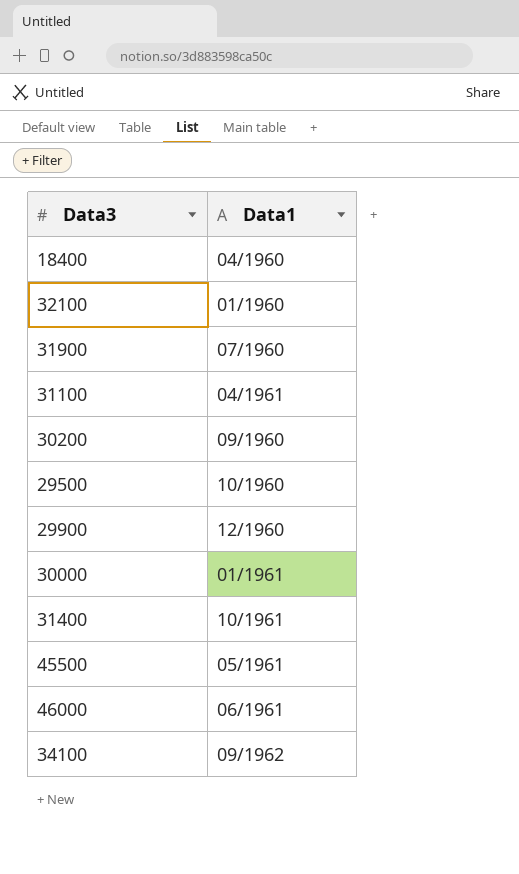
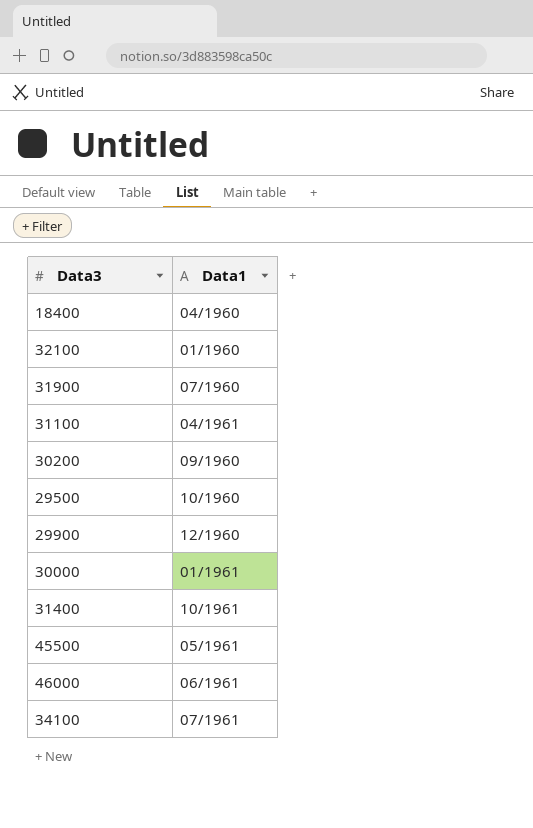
34100 | Data1: 09/1962 -> 07/1961

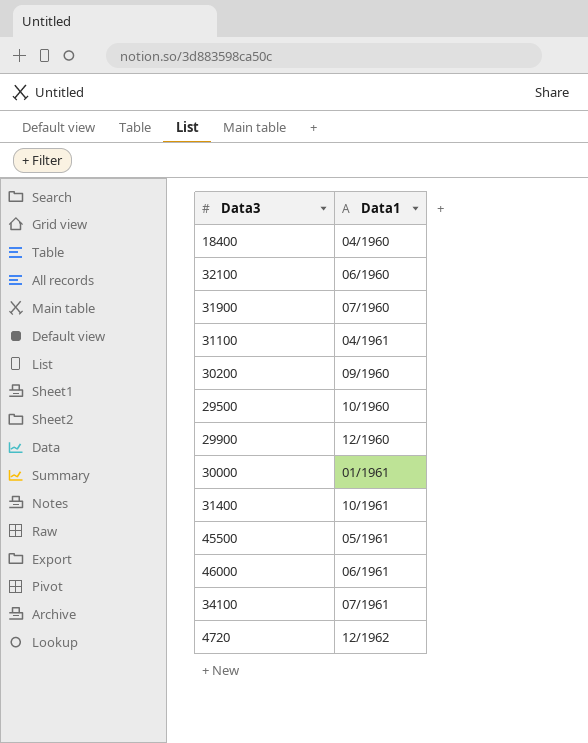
32100 | Data1: 01/1960 -> 06/1960
row 4720: none -> 12/1962

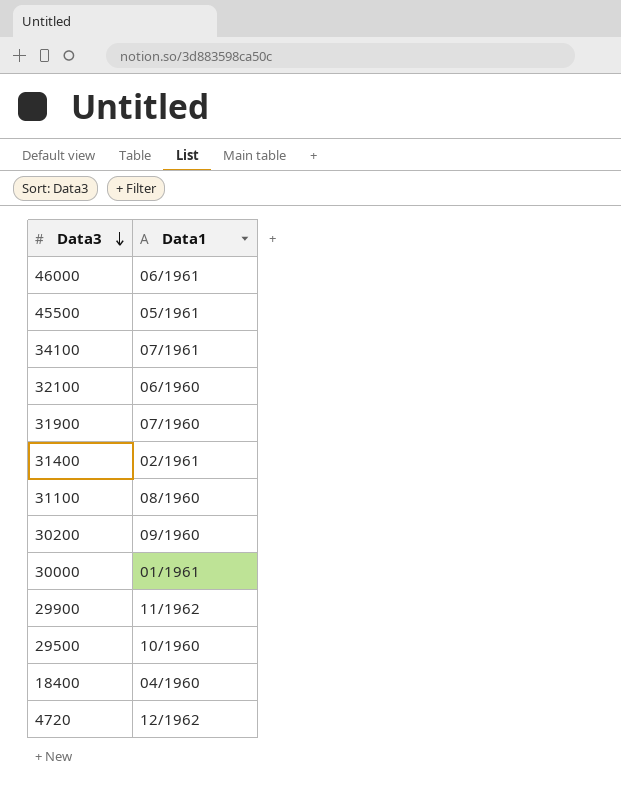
row order: none -> Data3 descending
31400 | Data1: 10/1961 -> 02/1961
31100 | Data1: 04/1961 -> 08/1960
29900 | Data1: 12/1960 -> 11/1962

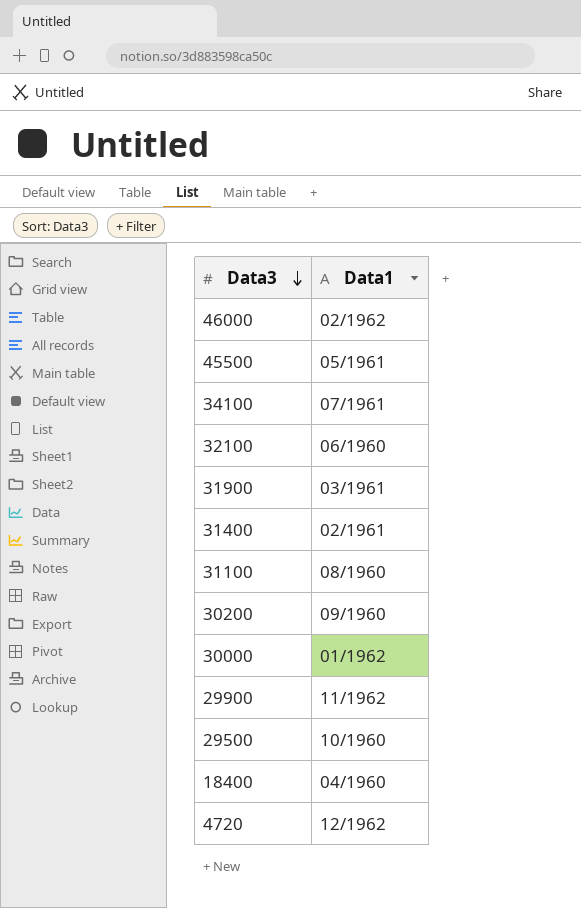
46000 | Data1: 06/1961 -> 02/1962
31900 | Data1: 07/1960 -> 03/1961
30000 | Data1: 01/1961 -> 01/1962

